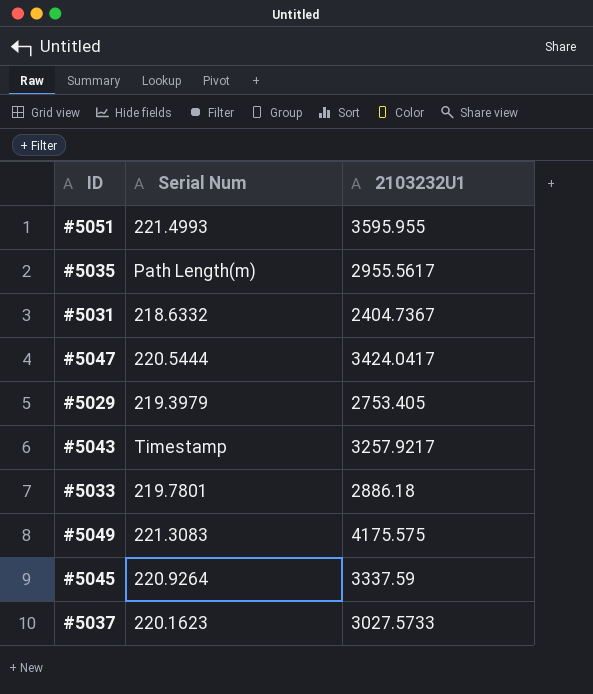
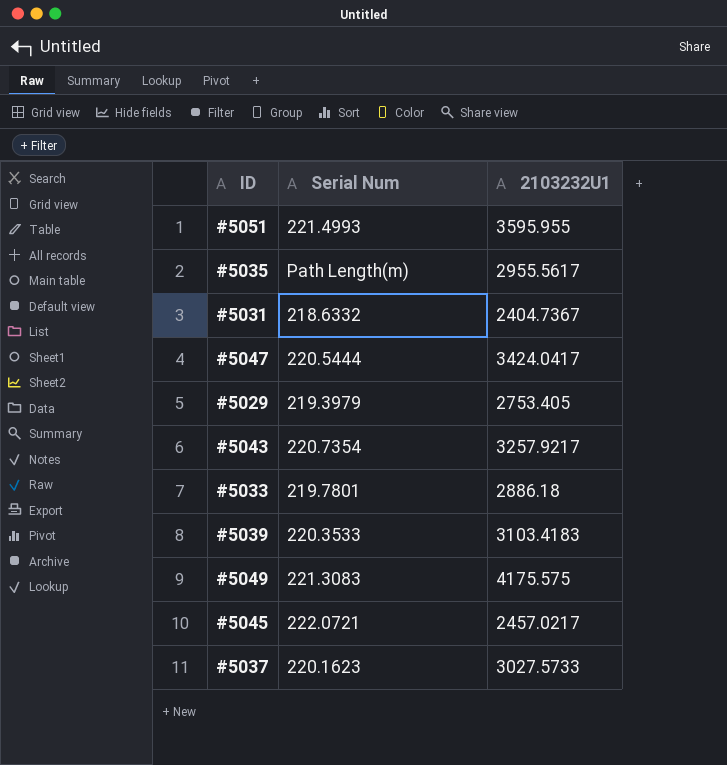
#5043 | Serial Num: Timestamp -> 220.7354
row #5039: none -> 220.3533 | 3103.4183
#5045 | Serial Num: 220.9264 -> 222.0721
#5045 | 2103232U1: 3337.59 -> 2457.0217

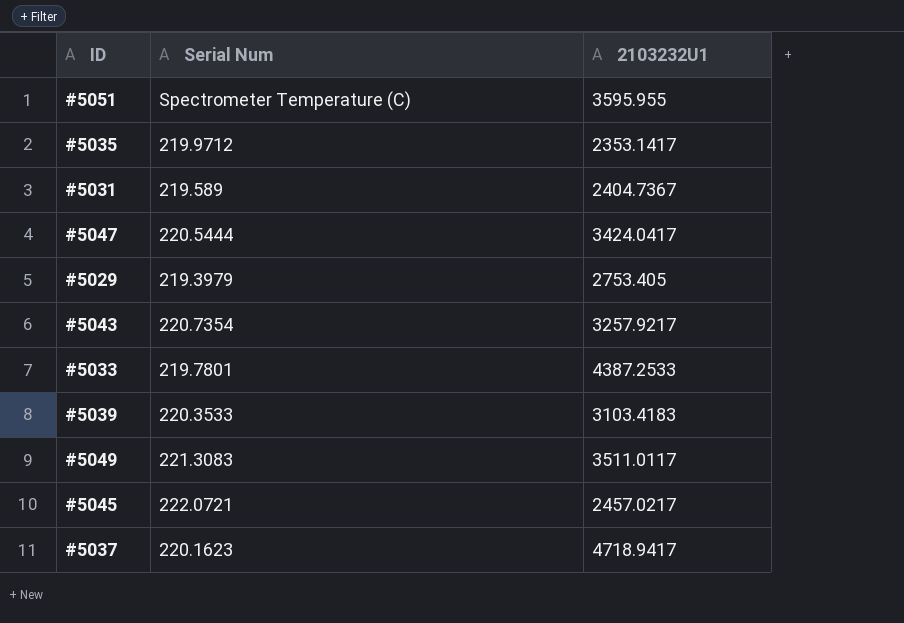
#5051 | Serial Num: 221.4993 -> Spectrometer Temperature (C)
#5035 | Serial Num: Path Length(m) -> 219.9712
#5035 | 2103232U1: 2955.5617 -> 2353.1417
#5031 | Serial Num: 218.6332 -> 219.589
#5033 | 2103232U1: 2886.18 -> 4387.2533
#5049 | 2103232U1: 4175.575 -> 3511.0117
#5037 | 2103232U1: 3027.5733 -> 4718.9417

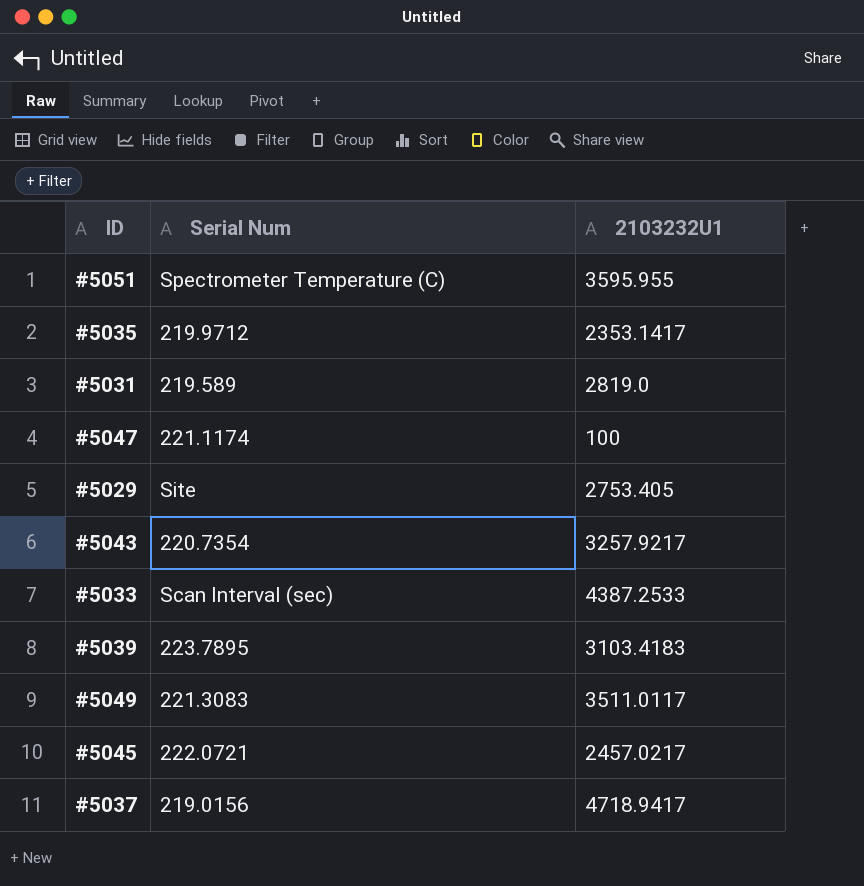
#5031 | 2103232U1: 2404.7367 -> 2819.0
#5047 | Serial Num: 220.5444 -> 221.1174
#5047 | 2103232U1: 3424.0417 -> 100
#5029 | Serial Num: 219.3979 -> Site
#5033 | Serial Num: 219.7801 -> Scan Interval (sec)
#5039 | Serial Num: 220.3533 -> 223.7895
#5037 | Serial Num: 220.1623 -> 219.0156

